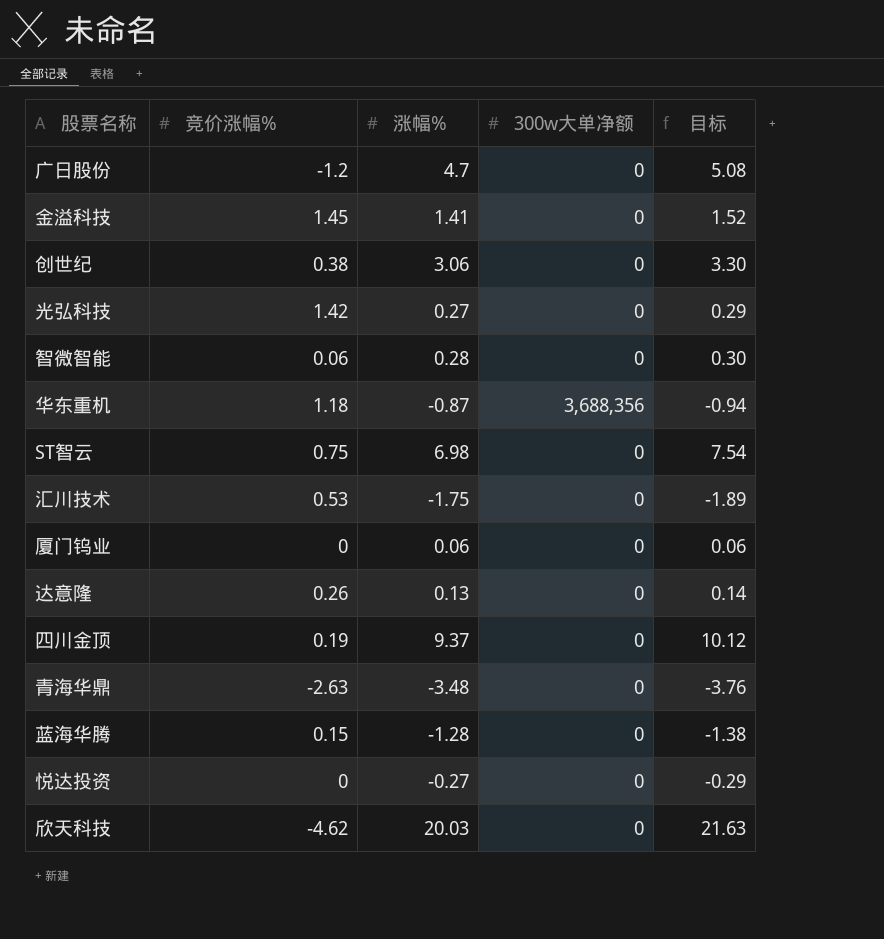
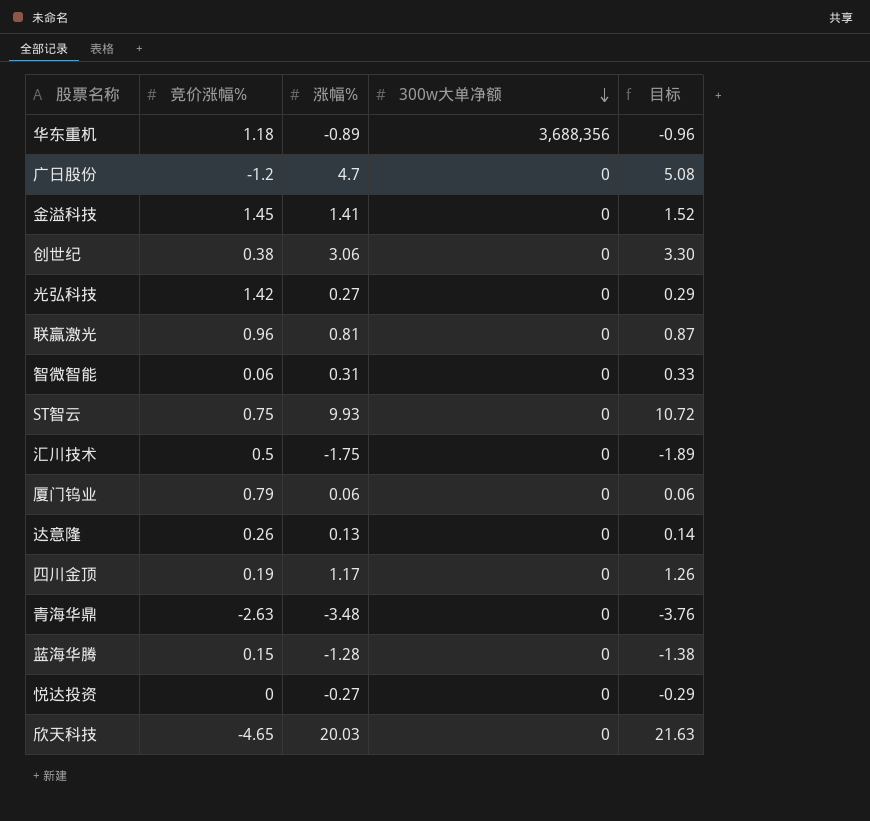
row order: none -> 300w大单净额 descending
华东重机 | 涨幅%: -0.87 -> -0.89
华东重机 | 目标: -0.94 -> -0.96
row 联赢激光: none -> 0.96 | 0.81 | 0 | 0.87
智微智能 | 涨幅%: 0.28 -> 0.31
智微智能 | 目标: 0.30 -> 0.33
ST智云 | 涨幅%: 6.98 -> 9.93
ST智云 | 目标: 7.54 -> 10.72
汇川技术 | 竞价涨幅%: 0.53 -> 0.5
厦门钨业 | 竞价涨幅%: 0 -> 0.79
四川金顶 | 涨幅%: 9.37 -> 1.17
四川金顶 | 目标: 10.12 -> 1.26
欣天科技 | 竞价涨幅%: -4.62 -> -4.65

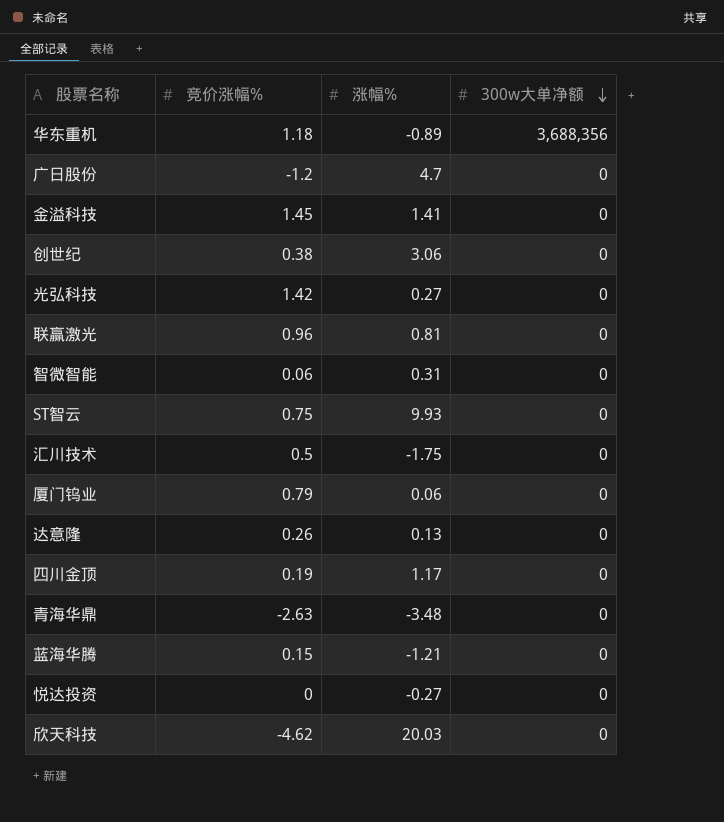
column 目标 | formula: [涨幅%] * 1.08 -> none
蓝海华腾 | 涨幅%: -1.28 -> -1.21
欣天科技 | 竞价涨幅%: -4.65 -> -4.62

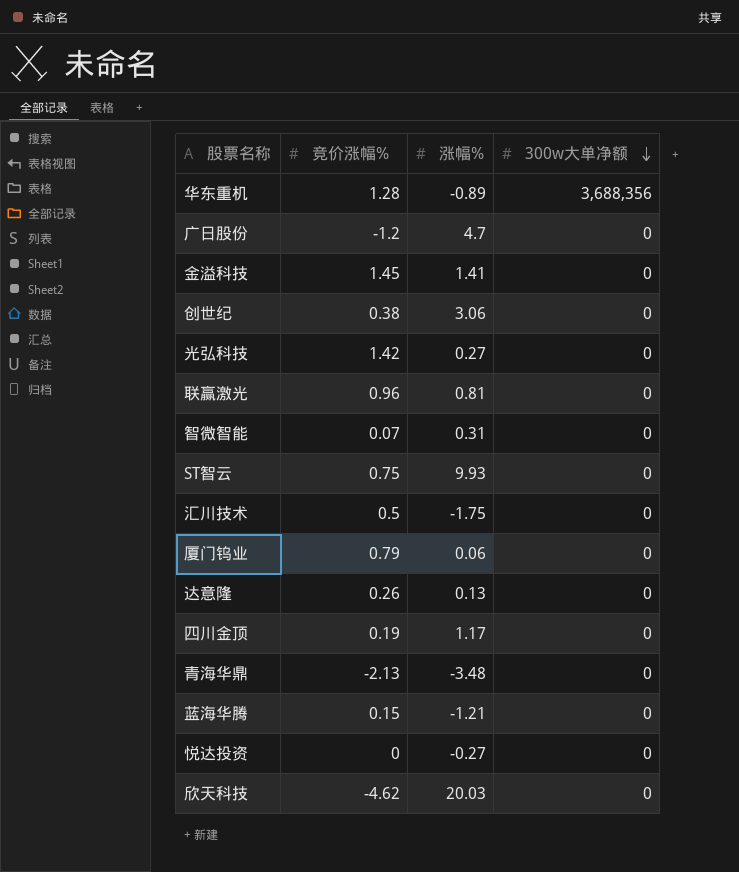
华东重机 | 竞价涨幅%: 1.18 -> 1.28
智微智能 | 竞价涨幅%: 0.06 -> 0.07
青海华鼎 | 竞价涨幅%: -2.63 -> -2.13

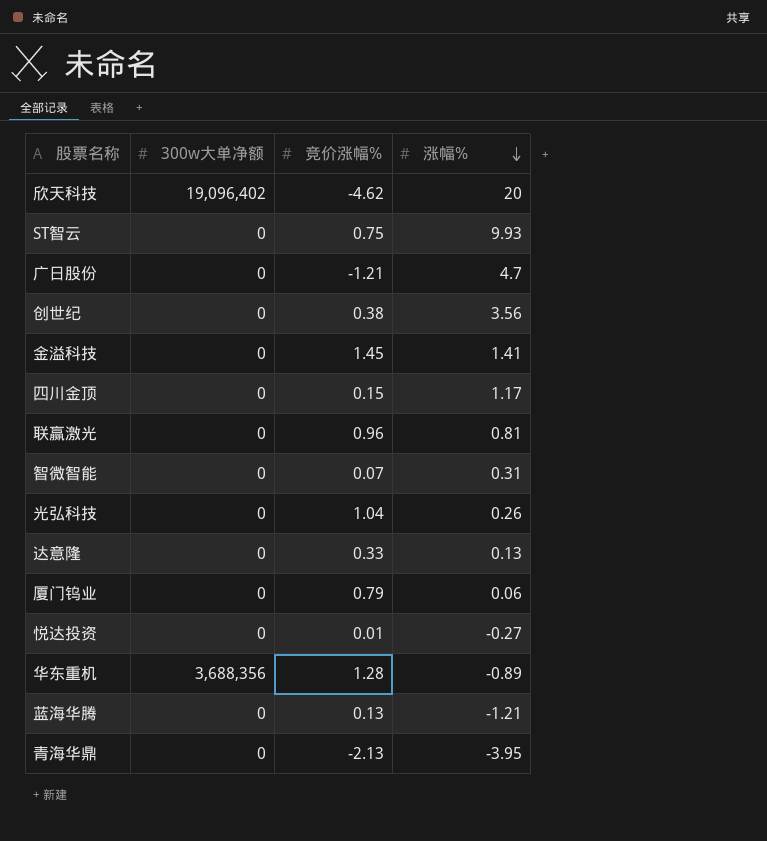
row order: 300w大单净额 descending -> 涨幅% descending
column 300w大单净额 | position: 4 -> 2
row 汇川技术: 0.5 | -1.75 | 0 -> none
欣天科技 | 300w大单净额: 0 -> 19,096,402
欣天科技 | 涨幅%: 20.03 -> 20
广日股份 | 竞价涨幅%: -1.2 -> -1.21
创世纪 | 涨幅%: 3.06 -> 3.56
四川金顶 | 竞价涨幅%: 0.19 -> 0.15
光弘科技 | 竞价涨幅%: 1.42 -> 1.04
光弘科技 | 涨幅%: 0.27 -> 0.26
达意隆 | 竞价涨幅%: 0.26 -> 0.33
悦达投资 | 竞价涨幅%: 0 -> 0.01
蓝海华腾 | 竞价涨幅%: 0.15 -> 0.13
青海华鼎 | 涨幅%: -3.48 -> -3.95

